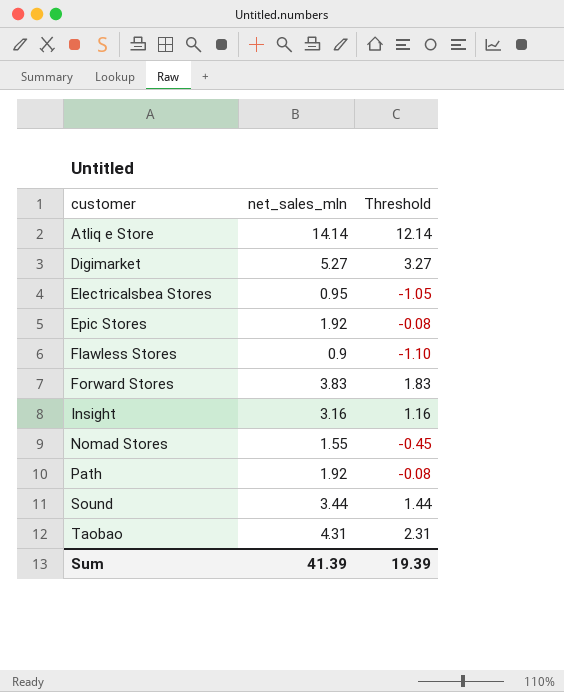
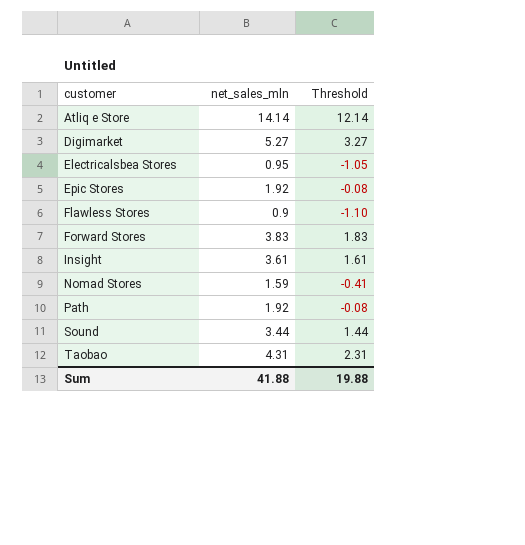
Insight | net_sales_mln: 3.16 -> 3.61
Insight | Threshold: 1.16 -> 1.61
Nomad Stores | net_sales_mln: 1.55 -> 1.59
Nomad Stores | Threshold: -0.45 -> -0.41
Sum | net_sales_mln: 41.39 -> 41.88
Sum | Threshold: 19.39 -> 19.88

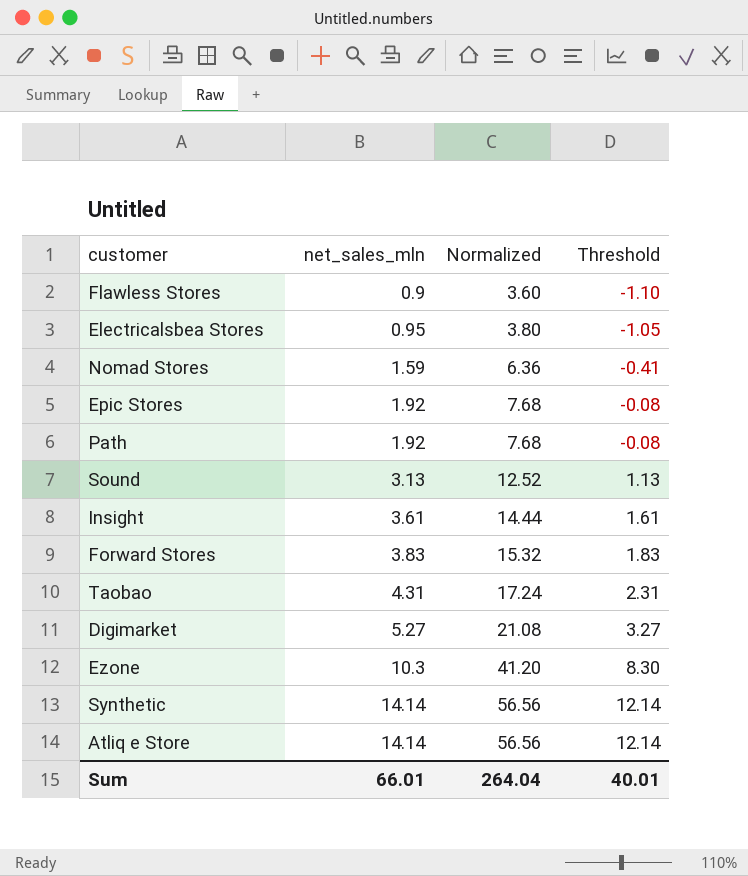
row order: customer ascending -> net_sales_mln ascending
column Normalized | formula: none -> [net_sales_mln] * 4
Sound | net_sales_mln: 3.44 -> 3.13
Sound | Threshold: 1.44 -> 1.13
row Ezone: none -> 10.3 | 41.20 | 8.30
row Synthetic: none -> 14.14 | 56.56 | 12.14
Sum | net_sales_mln: 41.88 -> 66.01
Sum | Threshold: 19.88 -> 40.01

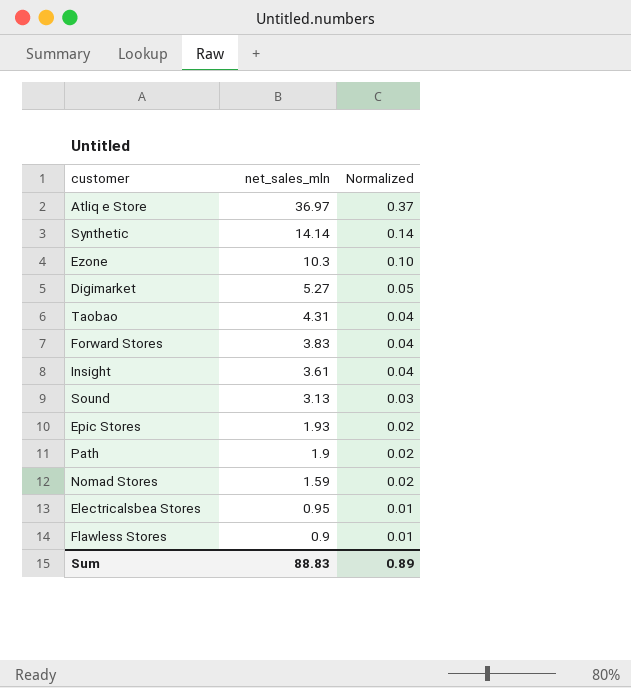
row order: net_sales_mln ascending -> net_sales_mln descending
column Threshold | formula: [net_sales_mln] - 2 -> none
column Normalized | formula: [net_sales_mln] * 4 -> [net_sales_mln] * 0.01
Atliq e Store | net_sales_mln: 14.14 -> 36.97
Epic Stores | net_sales_mln: 1.92 -> 1.93
Path | net_sales_mln: 1.92 -> 1.9
Sum | net_sales_mln: 66.01 -> 88.83
Sum | Normalized: 264.04 -> 0.89

